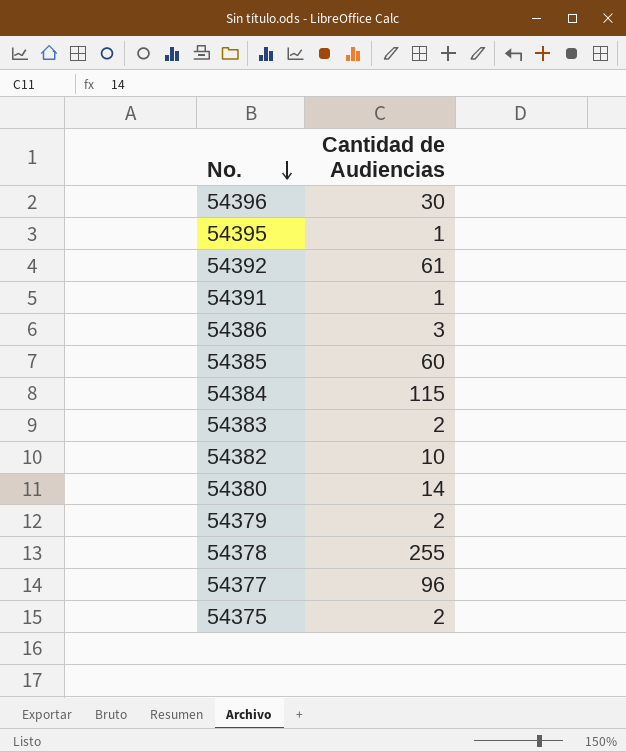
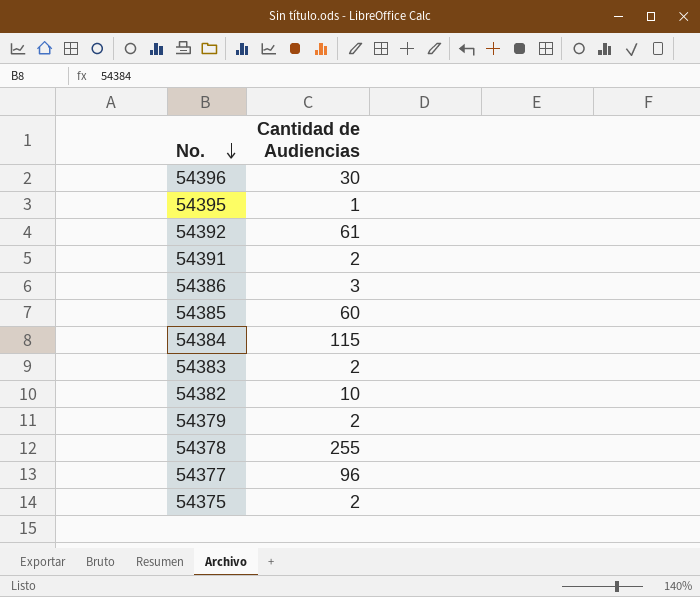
row 54380: 14 -> none
54391 | Cantidad de Audiencias: 1 -> 2

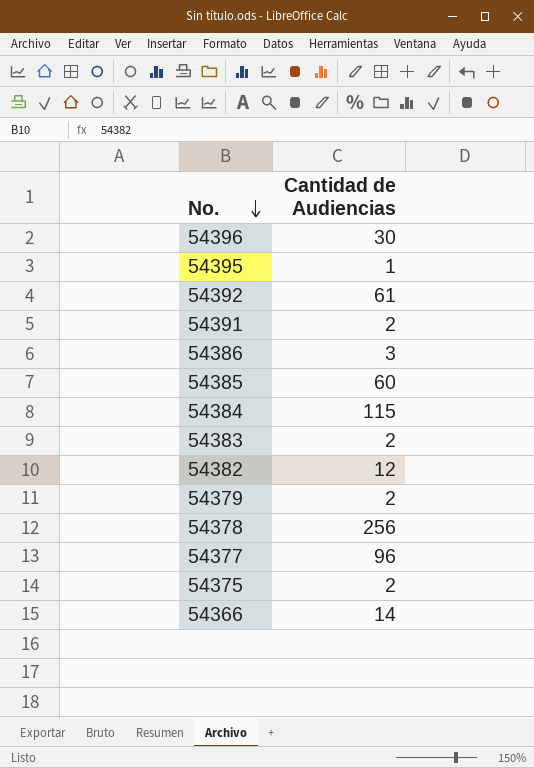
54382 | Cantidad de Audiencias: 10 -> 12
54378 | Cantidad de Audiencias: 255 -> 256
row 54366: none -> 14

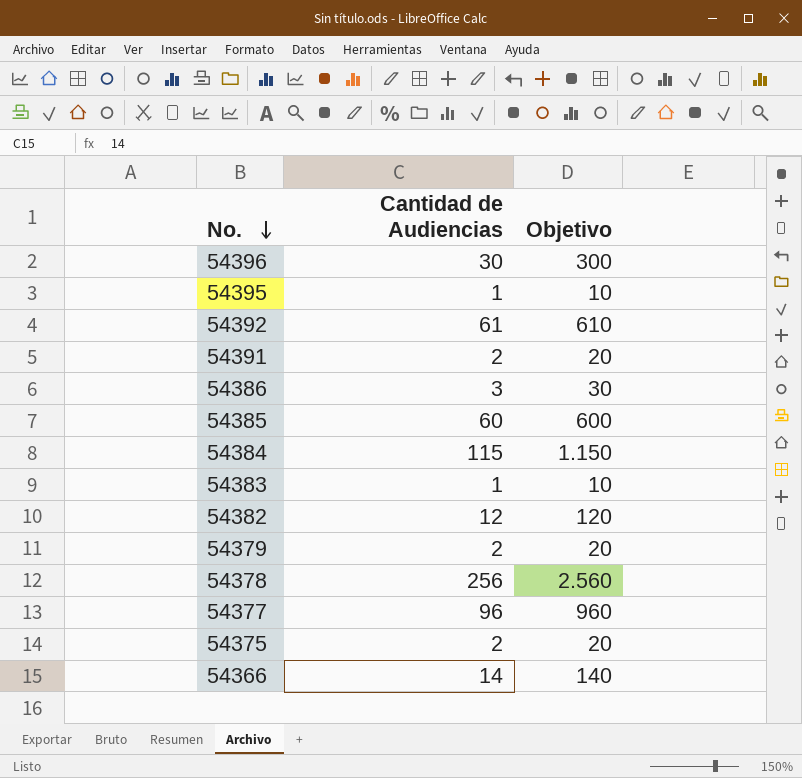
column Objetivo | formula: none -> [Cantidad de Audiencias] * 10
54383 | Cantidad de Audiencias: 2 -> 1

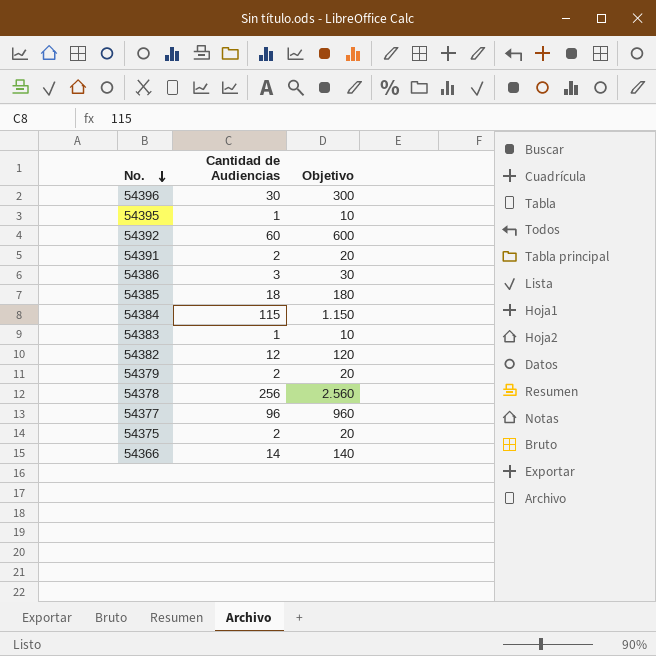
54392 | Cantidad de Audiencias: 61 -> 60
54392 | Objetivo: 610 -> 600
54385 | Cantidad de Audiencias: 60 -> 18
54385 | Objetivo: 600 -> 180

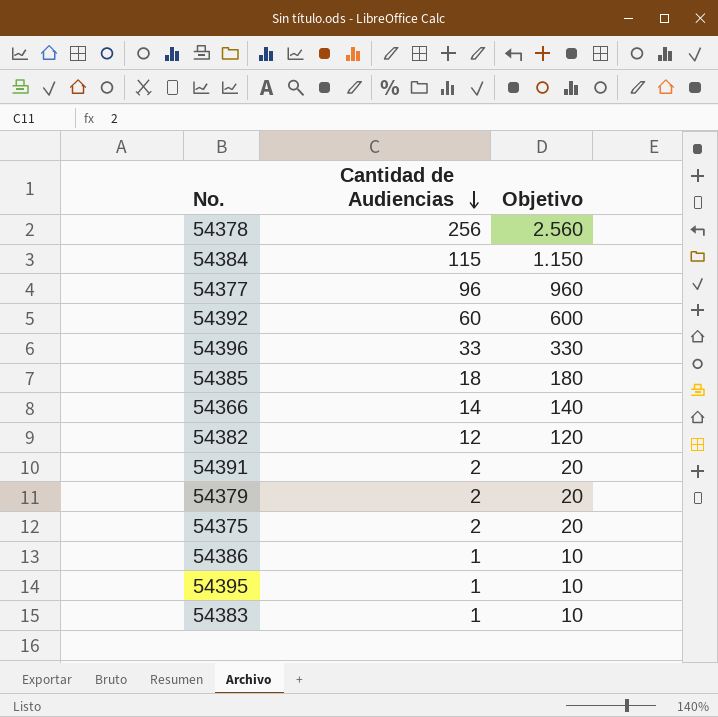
row order: No. descending -> Cantidad de Audiencias descending
54396 | Cantidad de Audiencias: 30 -> 33
54396 | Objetivo: 300 -> 330
54386 | Cantidad de Audiencias: 3 -> 1
54386 | Objetivo: 30 -> 10

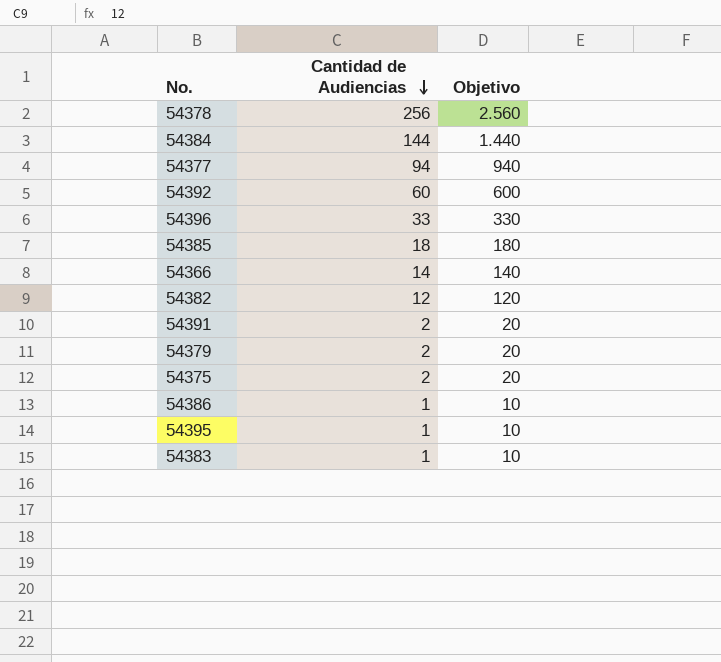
54384 | Cantidad de Audiencias: 115 -> 144
54384 | Objetivo: 1.150 -> 1.440
54377 | Cantidad de Audiencias: 96 -> 94
54377 | Objetivo: 960 -> 940

